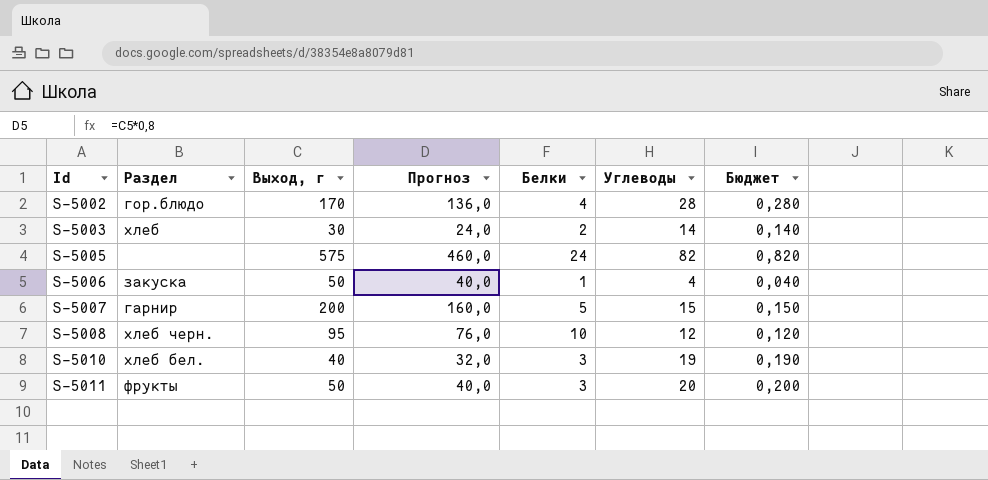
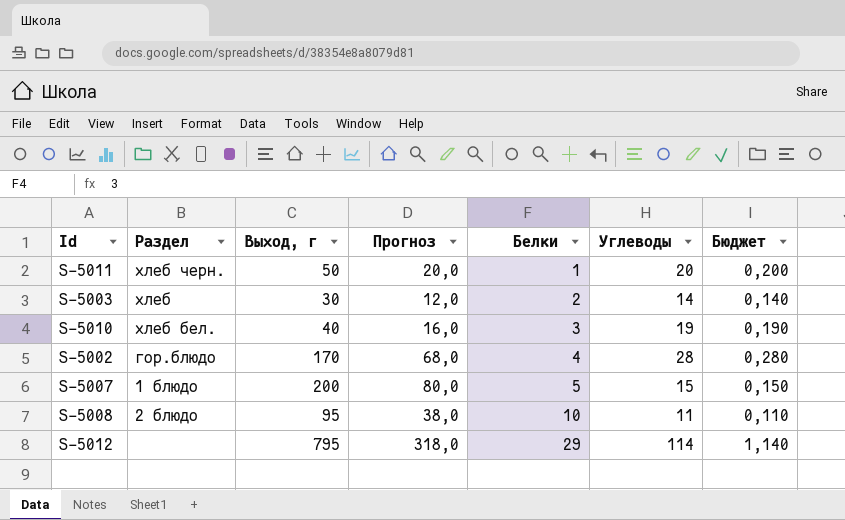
row order: Id ascending -> Белки ascending
column Прогноз | formula: [Выход, г] * 0,8 -> [Выход, г] * 0,4
row S-5005: none | 575 | 460,0 | 24 | 82 | 0,820 -> none
row S-5006: закуска | 50 | 40,0 | 1 | 4 | 0,040 -> none
S-5011 | Раздел: фрукты -> хлеб черн.
S-5011 | Белки: 3 -> 1
S-5007 | Раздел: гарнир -> 1 блюдо
S-5008 | Раздел: хлеб черн. -> 2 блюдо
S-5008 | Углеводы: 12 -> 11
S-5008 | Бюджет: 0,120 -> 0,110
row S-5012: none -> none | 795 | 318,0 | 29 | 114 | 1,140

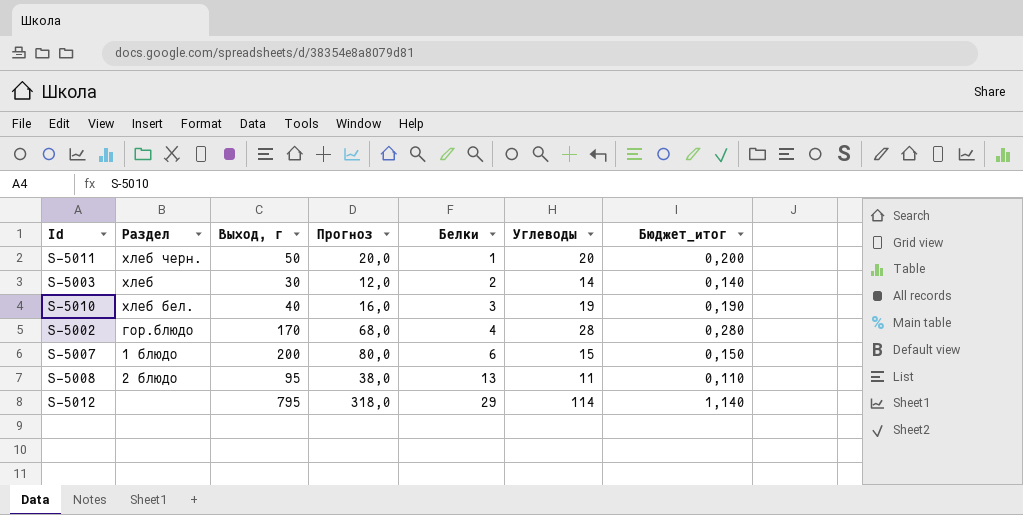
column name: Бюджет -> Бюджет_итог
S-5007 | Белки: 5 -> 6
S-5008 | Белки: 10 -> 13

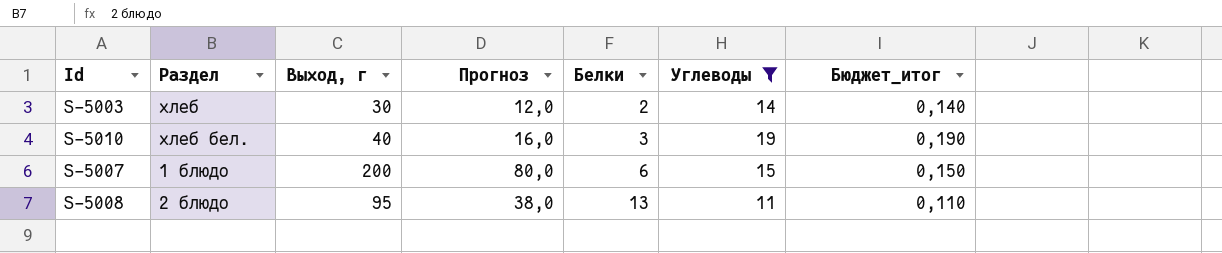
filter: none -> Углеводы <= 19

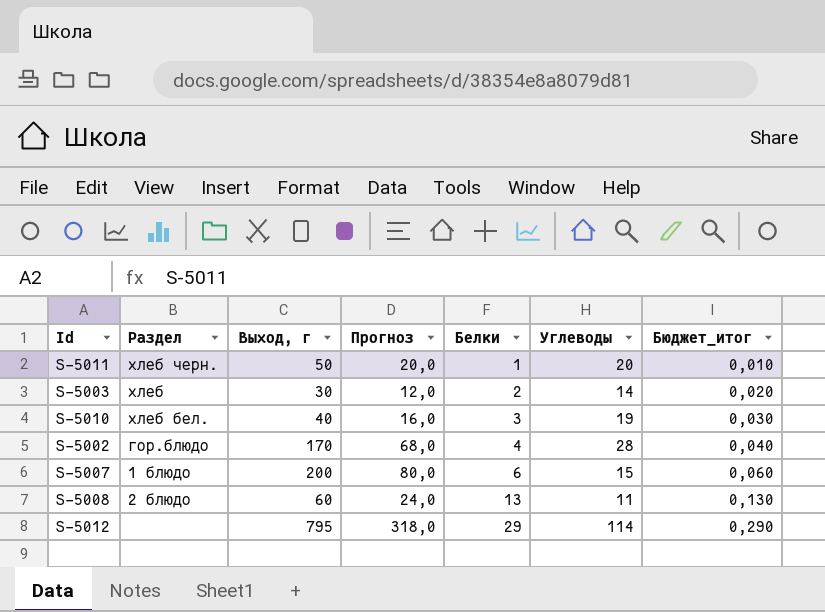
filter: Углеводы <= 19 -> none
column Бюджет_итог | formula: [Углеводы] * 0,01 -> [Белки] * 0,01
S-5008 | Выход, г: 95 -> 60
S-5008 | Прогноз: 38,0 -> 24,0

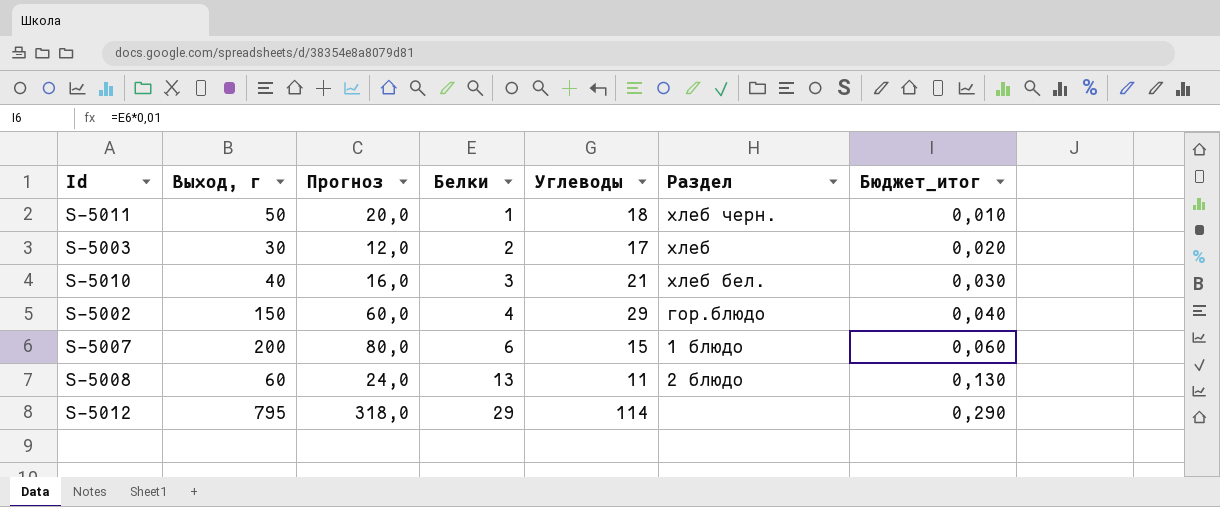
column Раздел | position: 2 -> 6
S-5011 | Углеводы: 20 -> 18
S-5003 | Углеводы: 14 -> 17
S-5010 | Углеводы: 19 -> 21
S-5002 | Выход, г: 170 -> 150
S-5002 | Прогноз: 68,0 -> 60,0
S-5002 | Углеводы: 28 -> 29

